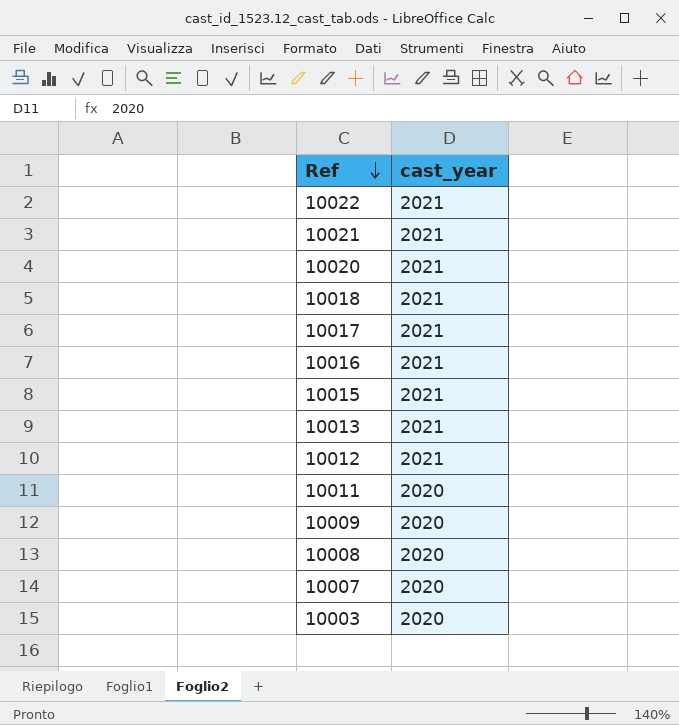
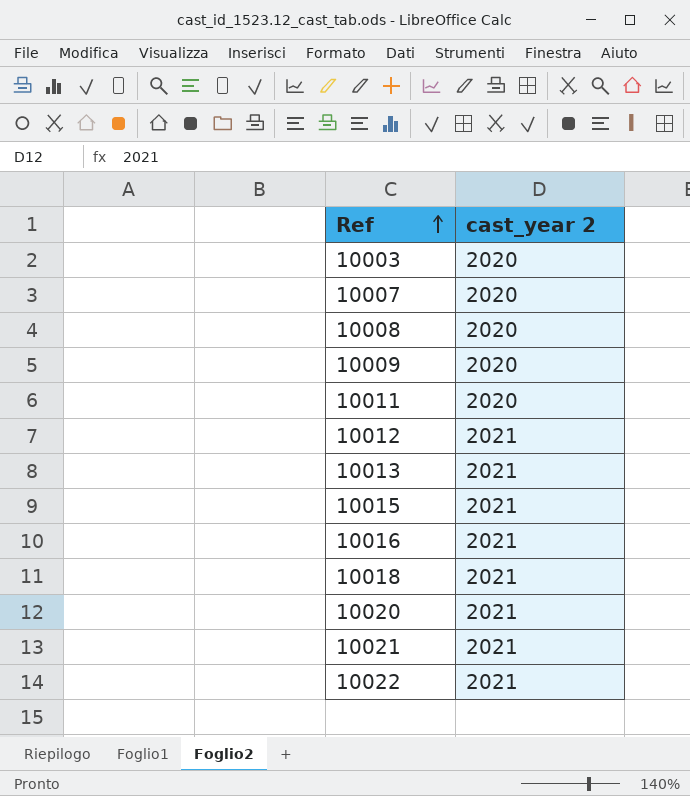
row order: Ref descending -> Ref ascending
column name: cast_year -> cast_year 2
row 10017: 2021 -> none

